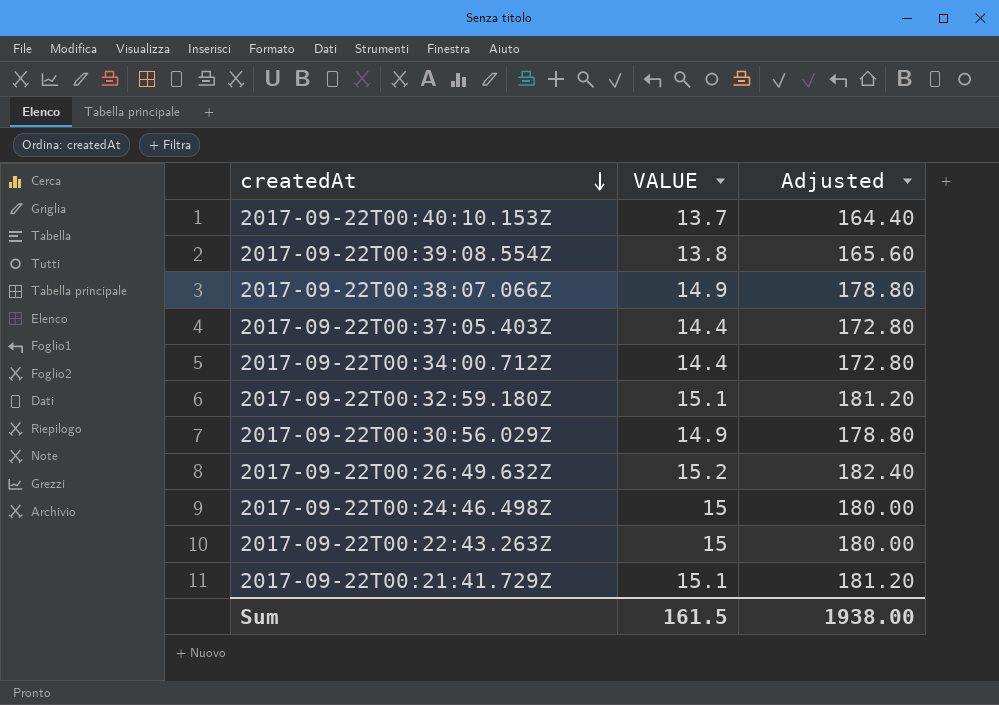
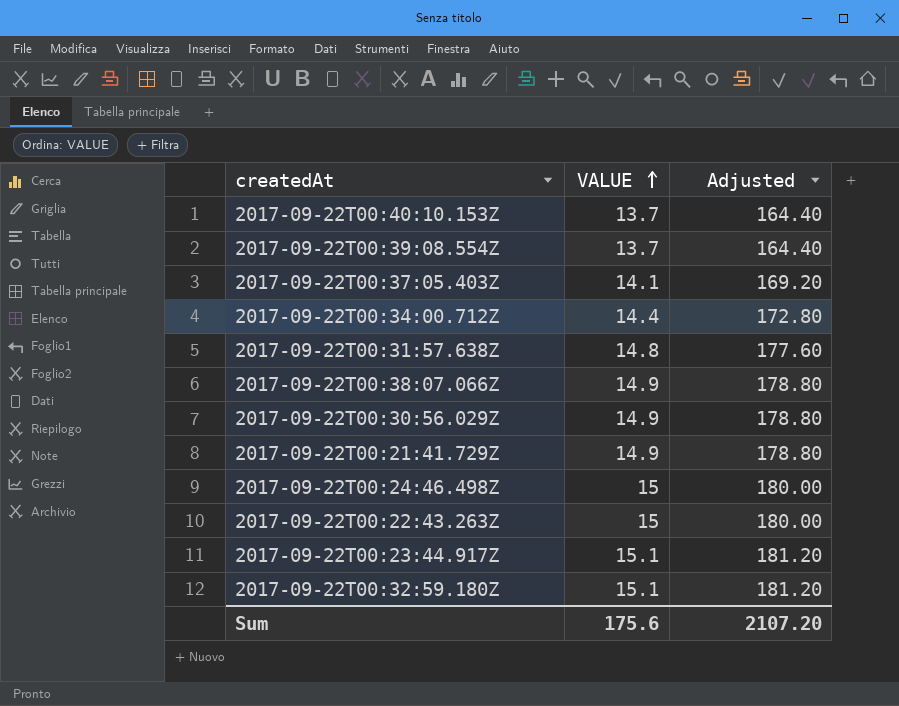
row order: createdAt descending -> VALUE ascending
row 2017-09-22T00:26:49.632Z: 15.2 | 182.40 -> none
2017-09-22T00:39:08.554Z | VALUE: 13.8 -> 13.7
2017-09-22T00:39:08.554Z | Adjusted: 165.60 -> 164.40
2017-09-22T00:37:05.403Z | VALUE: 14.4 -> 14.1
2017-09-22T00:37:05.403Z | Adjusted: 172.80 -> 169.20
row 2017-09-22T00:31:57.638Z: none -> 14.8 | 177.60
2017-09-22T00:21:41.729Z | VALUE: 15.1 -> 14.9
2017-09-22T00:21:41.729Z | Adjusted: 181.20 -> 178.80
row 2017-09-22T00:23:44.917Z: none -> 15.1 | 181.20
Sum | VALUE: 161.5 -> 175.6
Sum | Adjusted: 1938.00 -> 2107.20

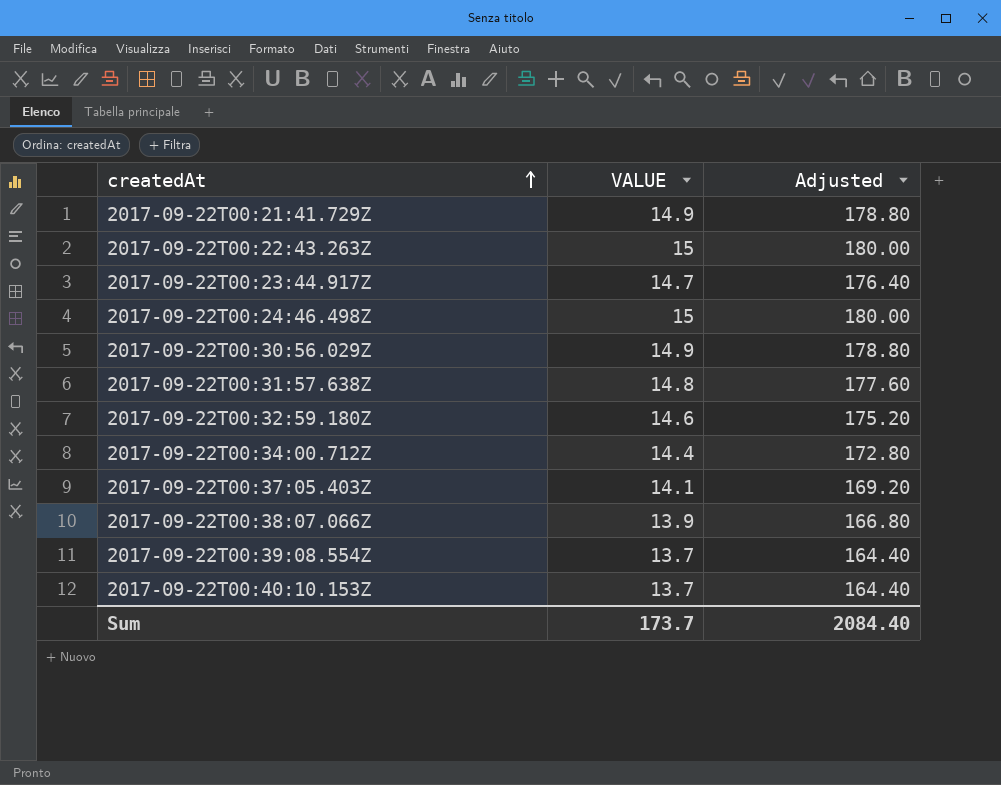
row order: VALUE ascending -> createdAt ascending
2017-09-22T00:23:44.917Z | VALUE: 15.1 -> 14.7
2017-09-22T00:23:44.917Z | Adjusted: 181.20 -> 176.40
2017-09-22T00:32:59.180Z | VALUE: 15.1 -> 14.6
2017-09-22T00:32:59.180Z | Adjusted: 181.20 -> 175.20
2017-09-22T00:38:07.066Z | VALUE: 14.9 -> 13.9
2017-09-22T00:38:07.066Z | Adjusted: 178.80 -> 166.80
Sum | VALUE: 175.6 -> 173.7
Sum | Adjusted: 2107.20 -> 2084.40

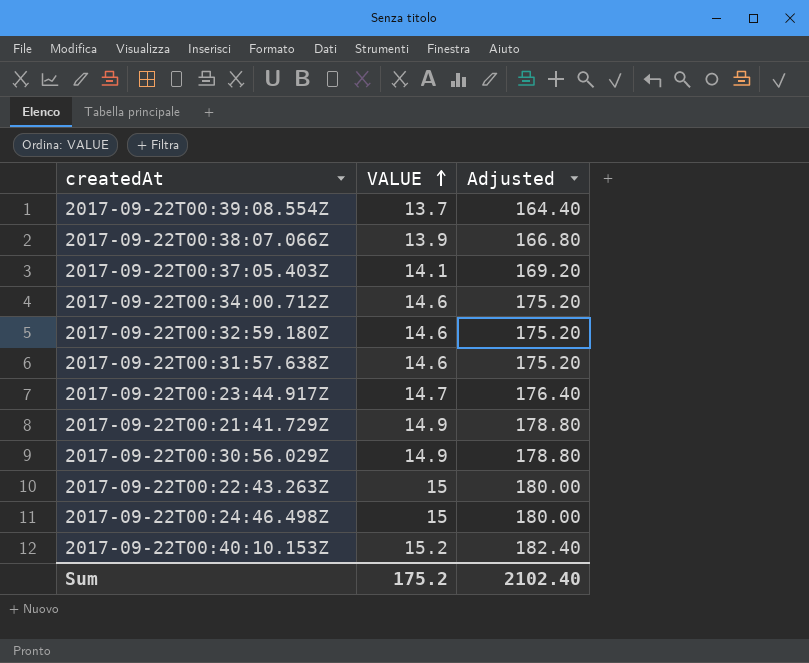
row order: createdAt ascending -> VALUE ascending
2017-09-22T00:34:00.712Z | VALUE: 14.4 -> 14.6
2017-09-22T00:34:00.712Z | Adjusted: 172.80 -> 175.20
2017-09-22T00:31:57.638Z | VALUE: 14.8 -> 14.6
2017-09-22T00:31:57.638Z | Adjusted: 177.60 -> 175.20
2017-09-22T00:40:10.153Z | VALUE: 13.7 -> 15.2
2017-09-22T00:40:10.153Z | Adjusted: 164.40 -> 182.40
Sum | VALUE: 173.7 -> 175.2
Sum | Adjusted: 2084.40 -> 2102.40

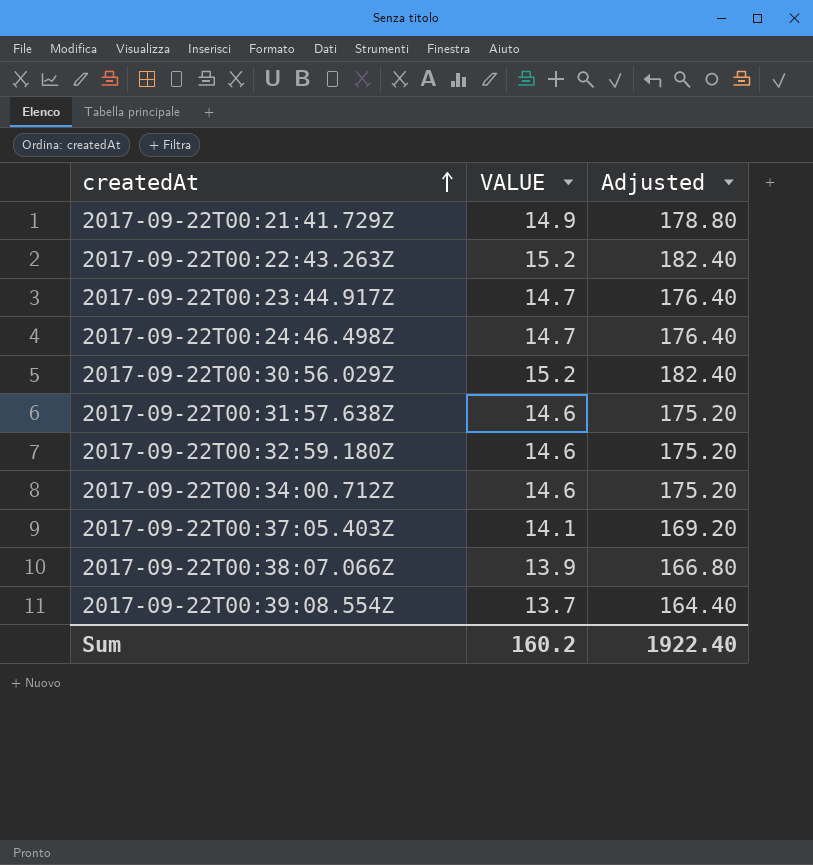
row order: VALUE ascending -> createdAt ascending
row 2017-09-22T00:40:10.153Z: 15.2 | 182.40 -> none
2017-09-22T00:22:43.263Z | VALUE: 15 -> 15.2
2017-09-22T00:22:43.263Z | Adjusted: 180.00 -> 182.40
2017-09-22T00:24:46.498Z | VALUE: 15 -> 14.7
2017-09-22T00:24:46.498Z | Adjusted: 180.00 -> 176.40
2017-09-22T00:30:56.029Z | VALUE: 14.9 -> 15.2
2017-09-22T00:30:56.029Z | Adjusted: 178.80 -> 182.40
Sum | VALUE: 175.2 -> 160.2
Sum | Adjusted: 2102.40 -> 1922.40

